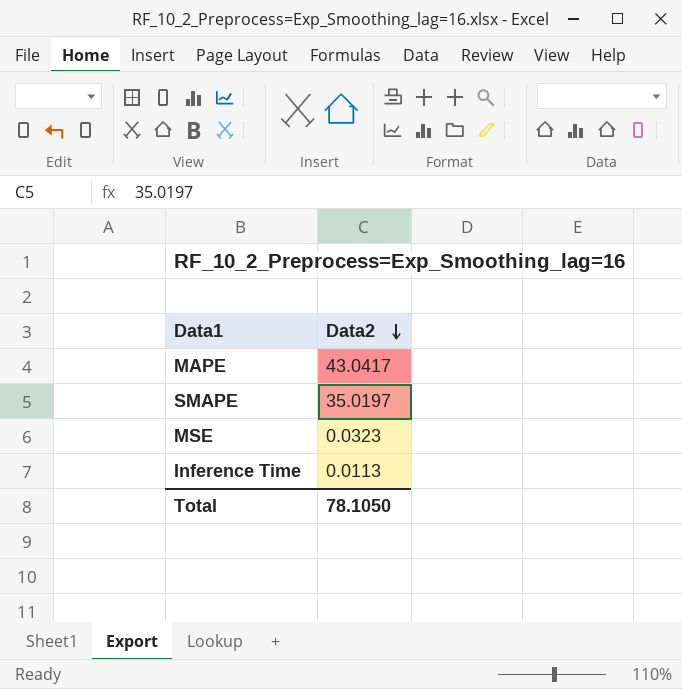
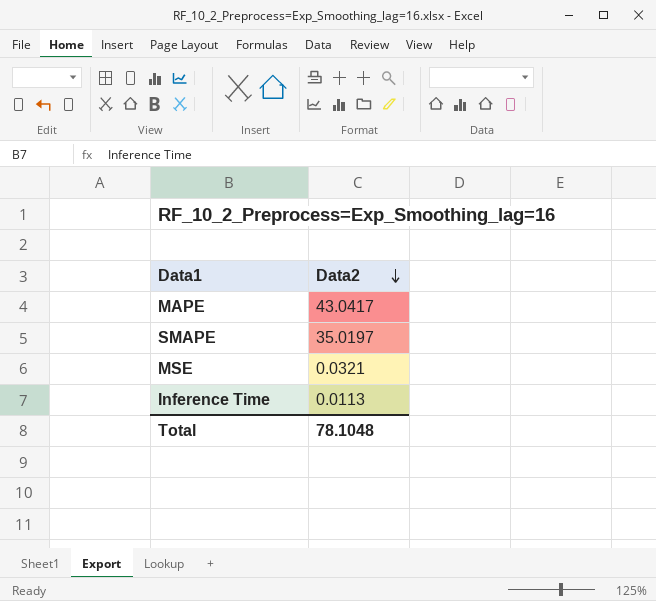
MSE | Data2: 0.0323 -> 0.0321
Total | Data2: 78.1050 -> 78.1048

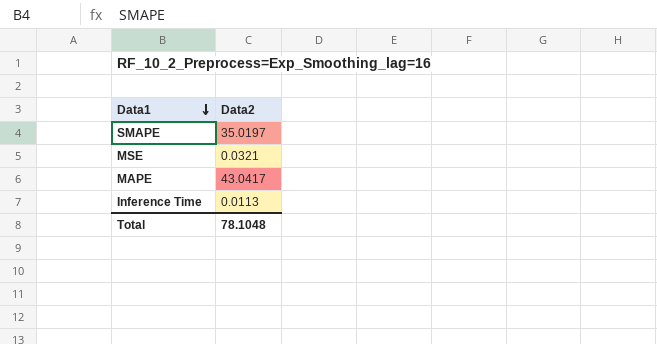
row order: Data2 descending -> Data1 descending

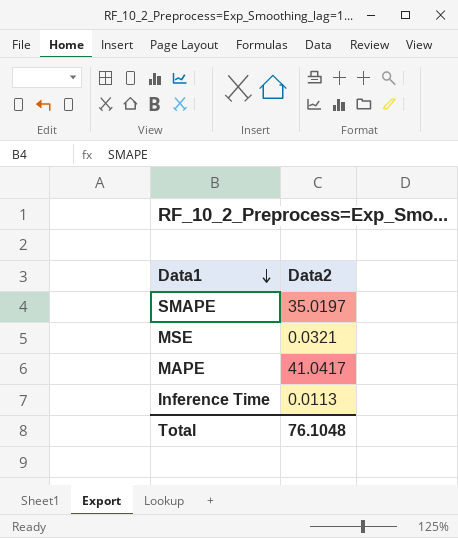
MAPE | Data2: 43.0417 -> 41.0417
Total | Data2: 78.1048 -> 76.1048

